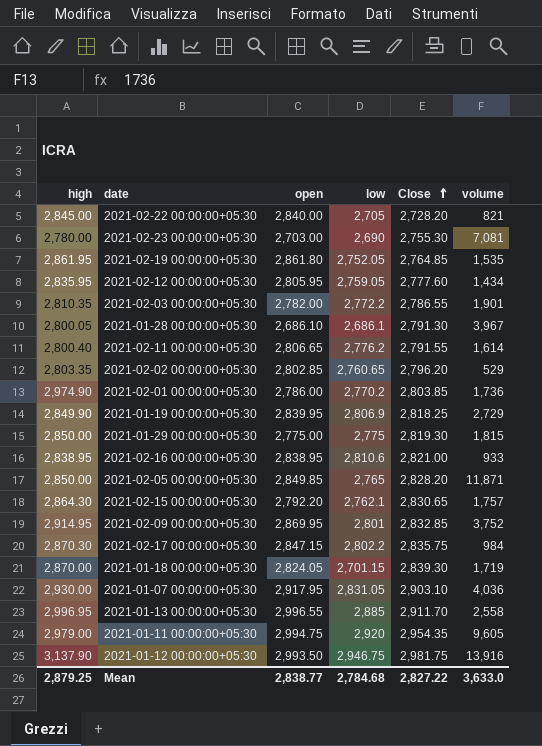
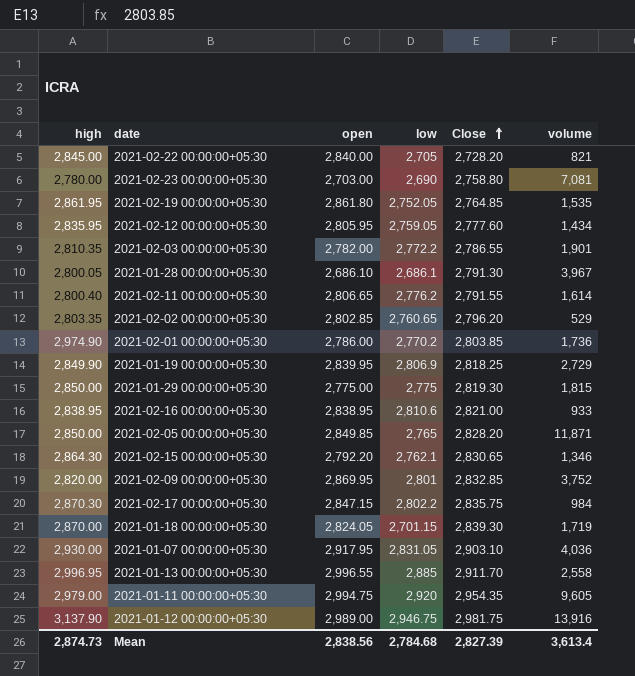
2021-02-23 00:00:00+05:30 | Close: 2,755.30 -> 2,758.80
2021-02-15 00:00:00+05:30 | volume: 1,757 -> 1,346
2021-02-09 00:00:00+05:30 | high: 2,914.95 -> 2,820.00
2021-01-12 00:00:00+05:30 | open: 2,993.50 -> 2,989.00
Mean | high: 2,879.25 -> 2,874.73
Mean | open: 2,838.77 -> 2,838.56
Mean | Close: 2,827.22 -> 2,827.39
Mean | volume: 3,633.0 -> 3,613.4

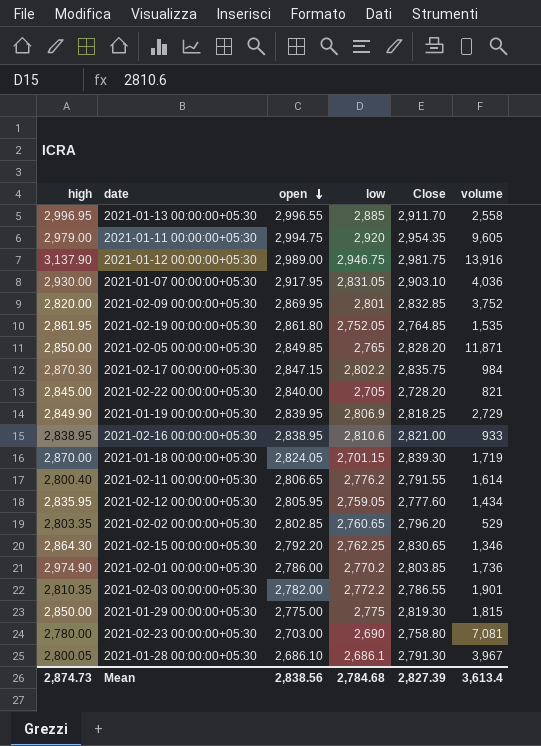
row order: Close ascending -> open descending
2021-02-15 00:00:00+05:30 | low: 2,762.1 -> 2,762.25

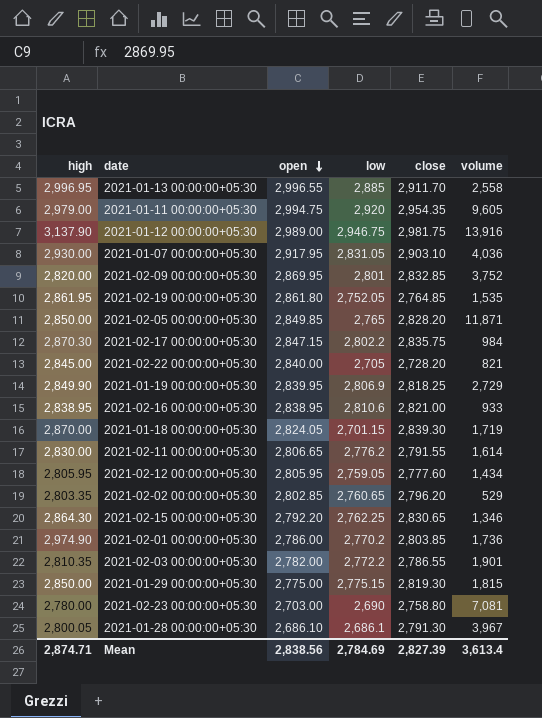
column name: Close -> close
2021-02-11 00:00:00+05:30 | high: 2,800.40 -> 2,830.00
2021-02-12 00:00:00+05:30 | high: 2,835.95 -> 2,805.95
2021-01-29 00:00:00+05:30 | low: 2,775 -> 2,775.15
Mean | high: 2,874.73 -> 2,874.71
Mean | low: 2,784.68 -> 2,784.69

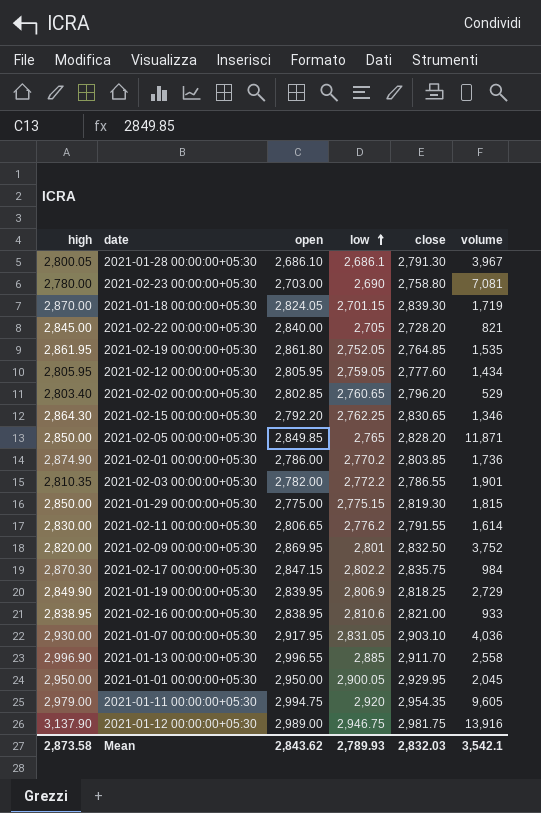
row order: open descending -> low ascending
2021-02-02 00:00:00+05:30 | high: 2,803.35 -> 2,803.40
2021-02-01 00:00:00+05:30 | high: 2,974.90 -> 2,874.90
2021-02-09 00:00:00+05:30 | close: 2,832.85 -> 2,832.50
2021-01-13 00:00:00+05:30 | high: 2,996.95 -> 2,996.90
row 2021-01-01 00:00:00+05:30: none -> 2,950.00 | 2,950.00 | 2,900.05 | 2,929.95 | 2,045
Mean | high: 2,874.71 -> 2,873.58
Mean | open: 2,838.56 -> 2,843.62
Mean | low: 2,784.69 -> 2,789.93
Mean | close: 2,827.39 -> 2,832.03
Mean | volume: 3,613.4 -> 3,542.1

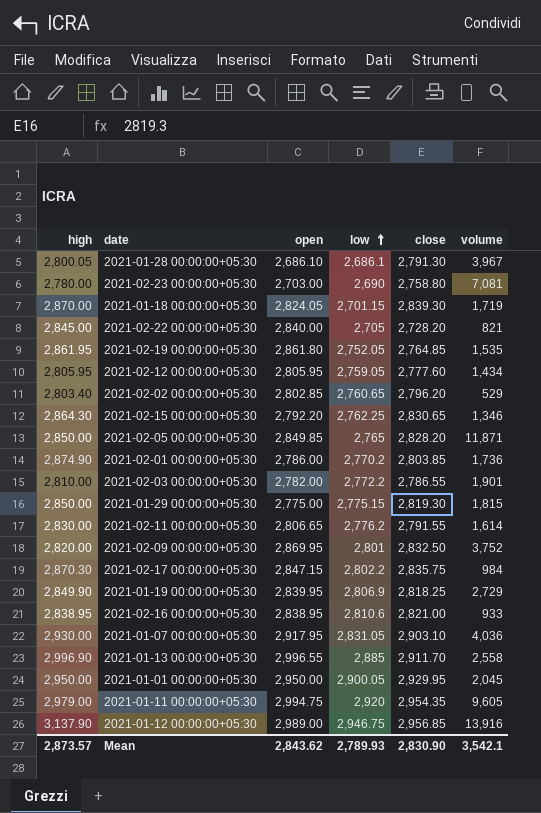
2021-02-03 00:00:00+05:30 | high: 2,810.35 -> 2,810.00
2021-01-12 00:00:00+05:30 | close: 2,981.75 -> 2,956.85
Mean | high: 2,873.58 -> 2,873.57
Mean | close: 2,832.03 -> 2,830.90

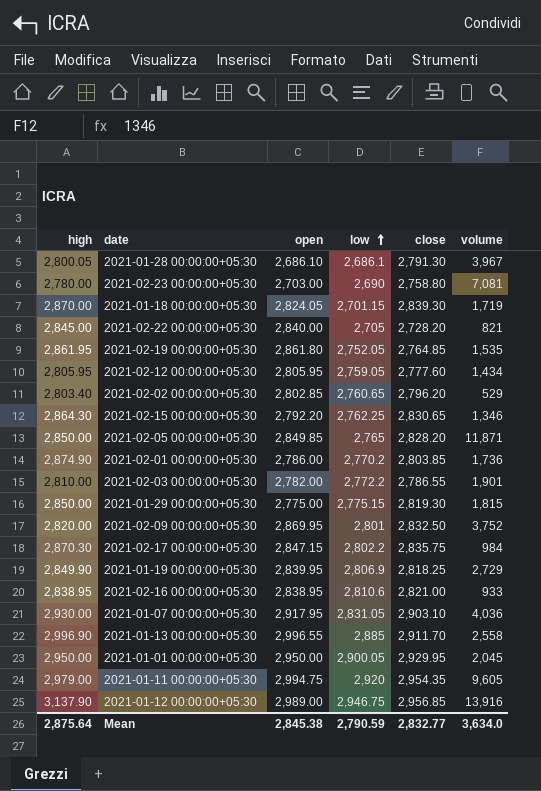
row 2021-02-11 00:00:00+05:30: 2,830.00 | 2,806.65 | 2,776.2 | 2,791.55 | 1,614 -> none
Mean | high: 2,873.57 -> 2,875.64
Mean | open: 2,843.62 -> 2,845.38
Mean | low: 2,789.93 -> 2,790.59
Mean | close: 2,830.90 -> 2,832.77
Mean | volume: 3,542.1 -> 3,634.0

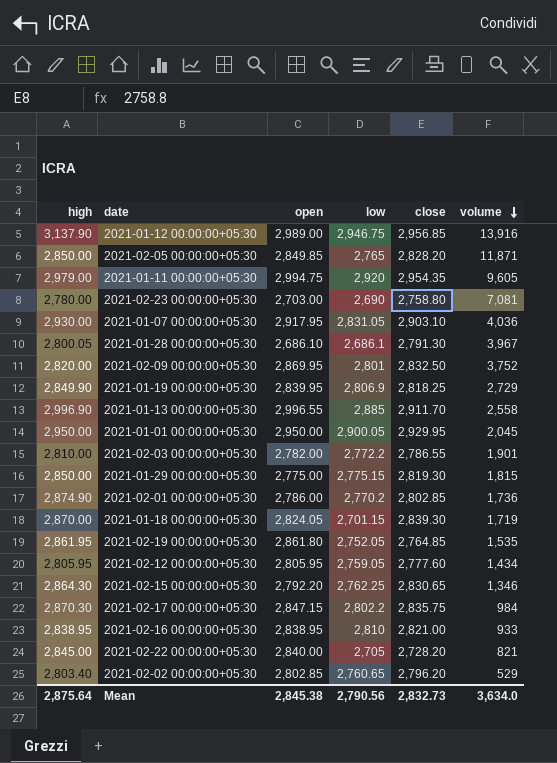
row order: low ascending -> volume descending
2021-02-01 00:00:00+05:30 | close: 2,803.85 -> 2,802.85
2021-02-16 00:00:00+05:30 | low: 2,810.6 -> 2,810
Mean | low: 2,790.59 -> 2,790.56
Mean | close: 2,832.77 -> 2,832.73

